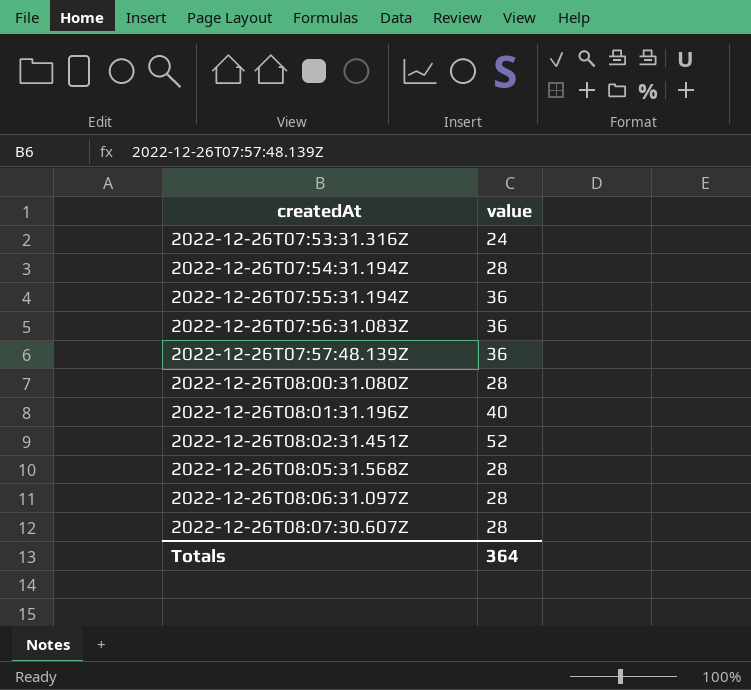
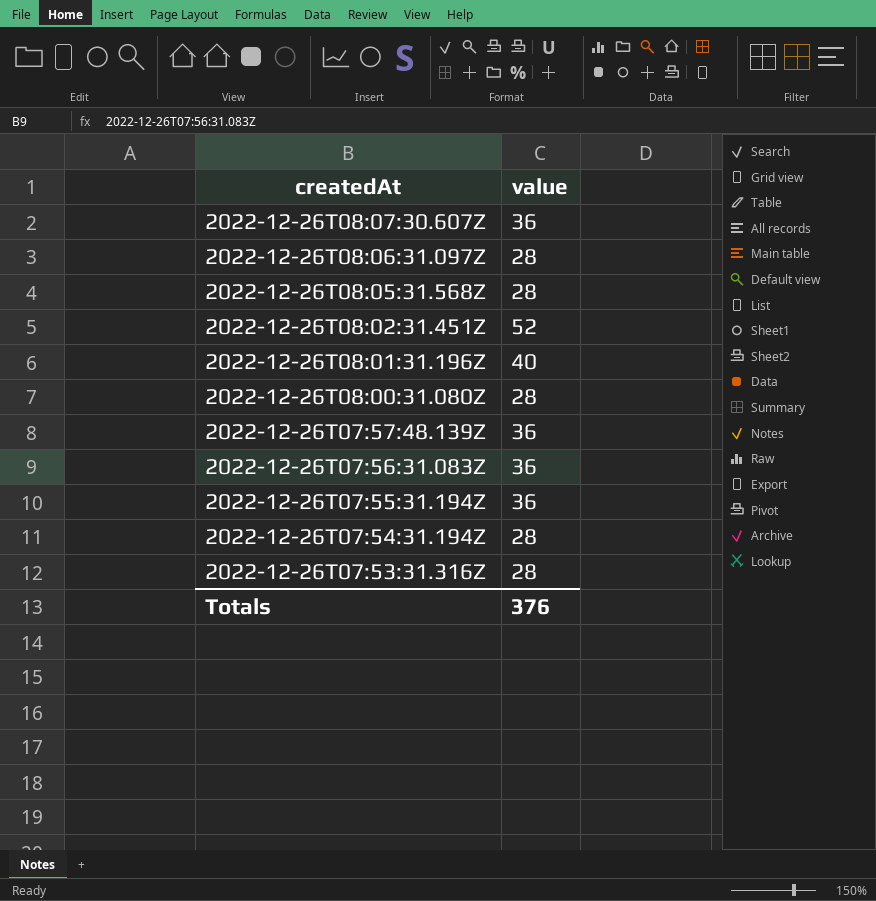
row order: createdAt ascending -> createdAt descending
2022-12-26T08:07:30.607Z | value: 28 -> 36
2022-12-26T07:53:31.316Z | value: 24 -> 28
Totals | value: 364 -> 376

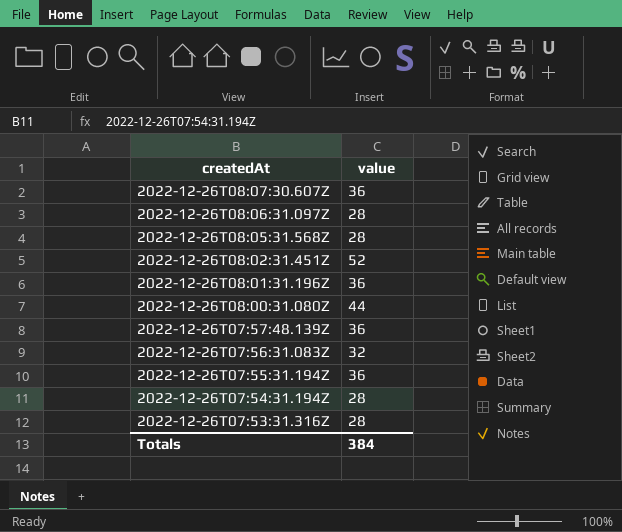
2022-12-26T08:01:31.196Z | value: 40 -> 36
2022-12-26T08:00:31.080Z | value: 28 -> 44
2022-12-26T07:56:31.083Z | value: 36 -> 32
Totals | value: 376 -> 384

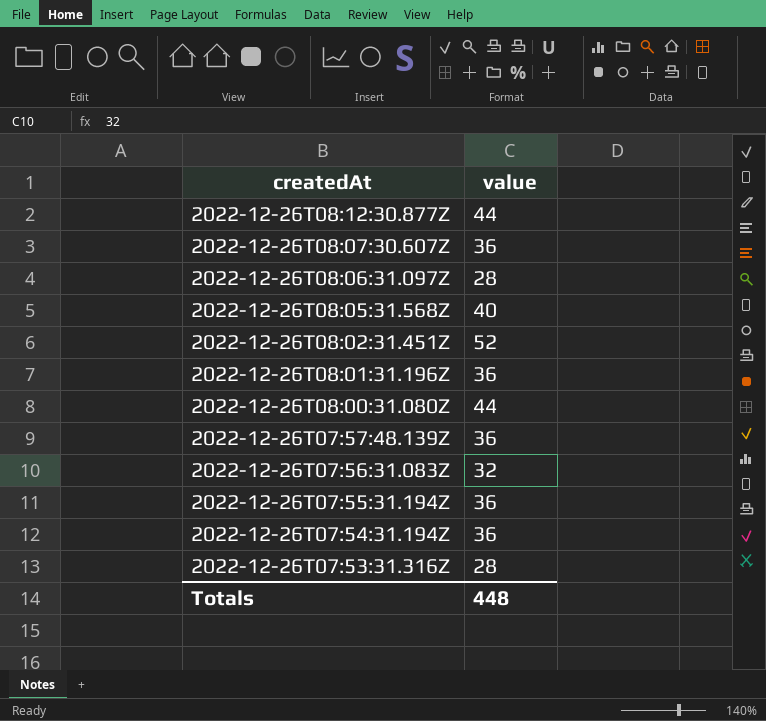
row 2022-12-26T08:12:30.877Z: none -> 44
2022-12-26T08:05:31.568Z | value: 28 -> 40
2022-12-26T07:54:31.194Z | value: 28 -> 36
Totals | value: 384 -> 448

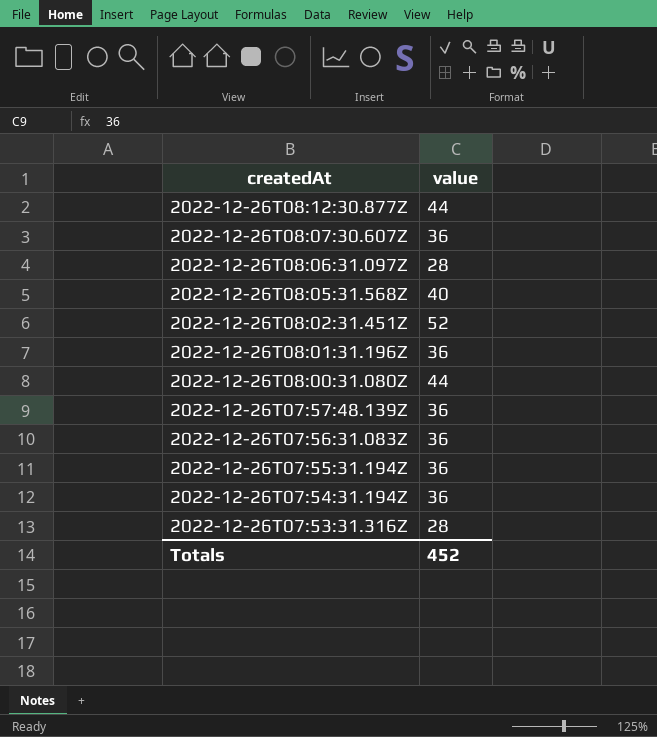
2022-12-26T07:56:31.083Z | value: 32 -> 36
Totals | value: 448 -> 452

